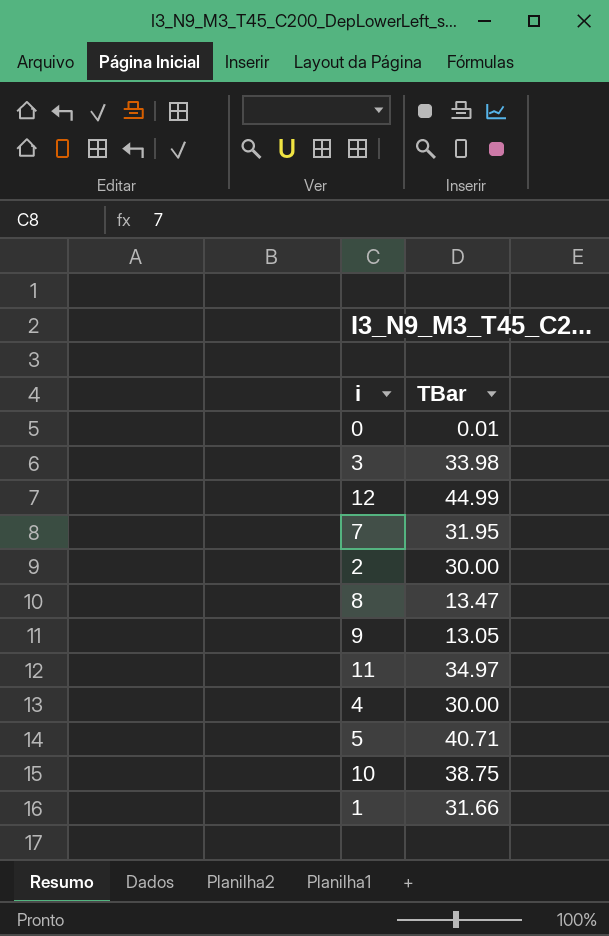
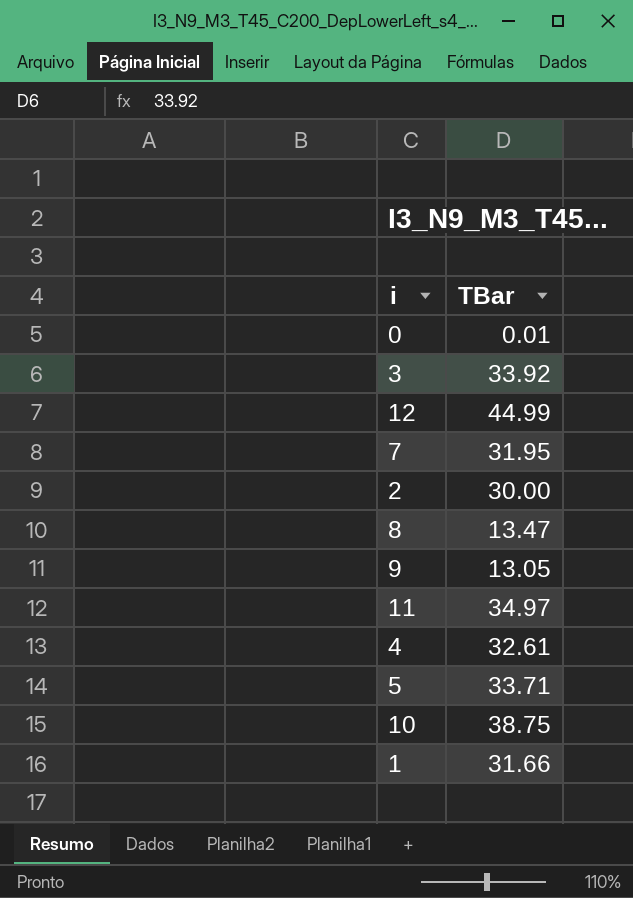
3 | TBar: 33.98 -> 33.92
4 | TBar: 30.00 -> 32.61
5 | TBar: 40.71 -> 33.71

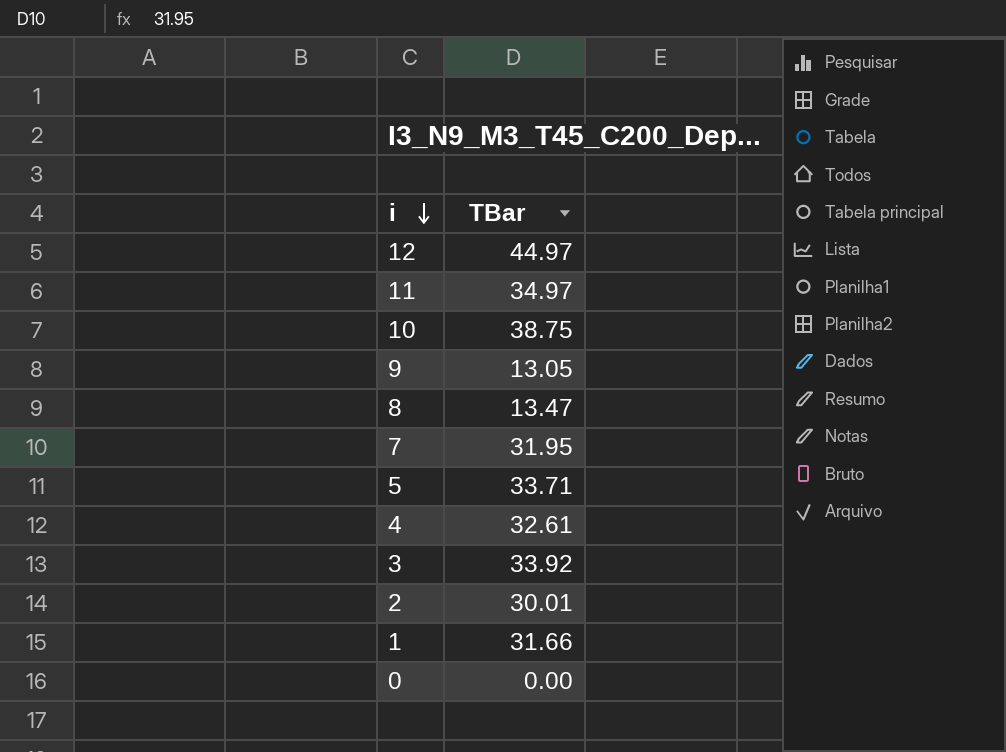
row order: none -> i descending
12 | TBar: 44.99 -> 44.97
2 | TBar: 30.00 -> 30.01
0 | TBar: 0.01 -> 0.00

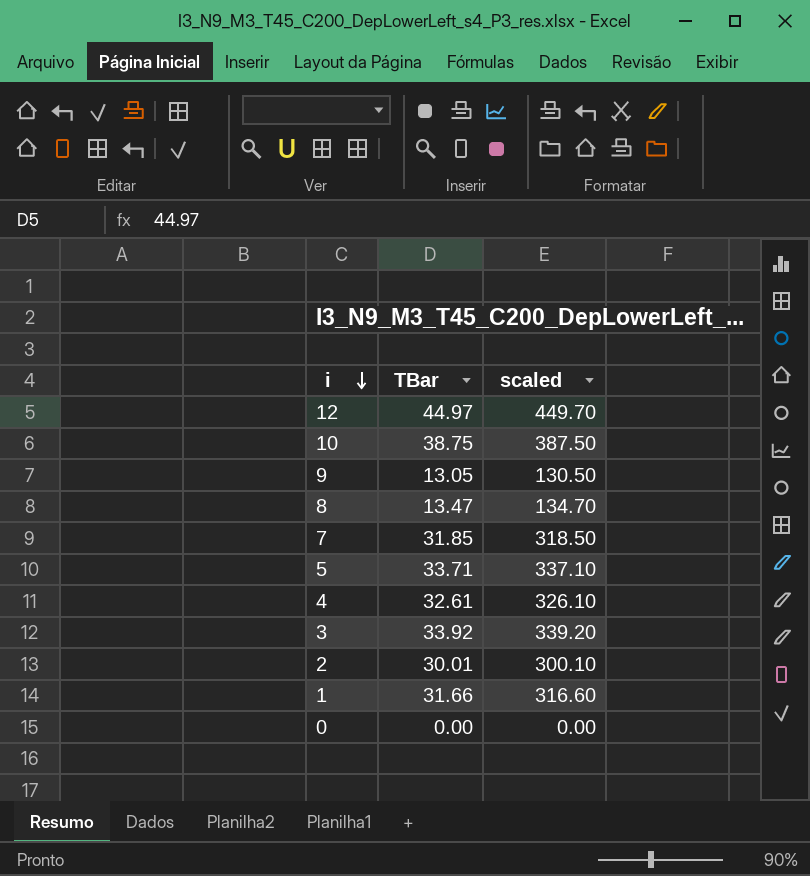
column scaled | formula: none -> [TBar] * 10
row 11: 34.97 -> none
7 | TBar: 31.95 -> 31.85

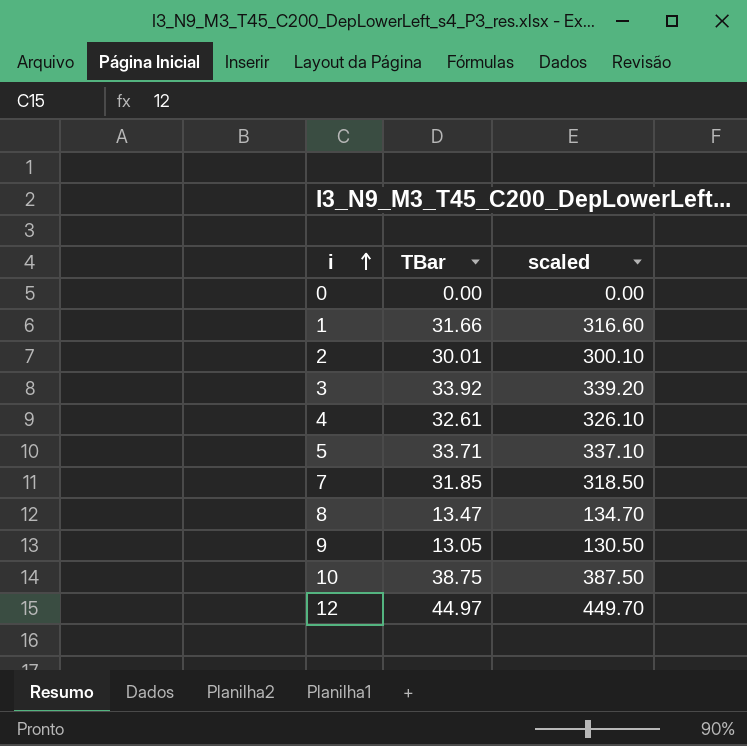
row order: i descending -> i ascending

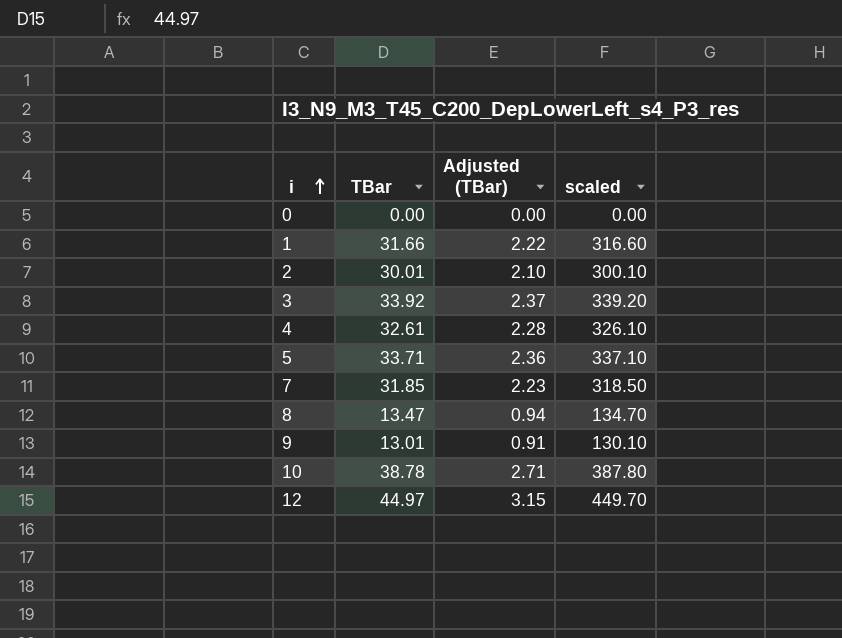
column Adjusted (TBar) | formula: none -> [TBar] * 0.07
9 | TBar: 13.05 -> 13.01
9 | scaled: 130.50 -> 130.10
10 | TBar: 38.75 -> 38.78
10 | scaled: 387.50 -> 387.80

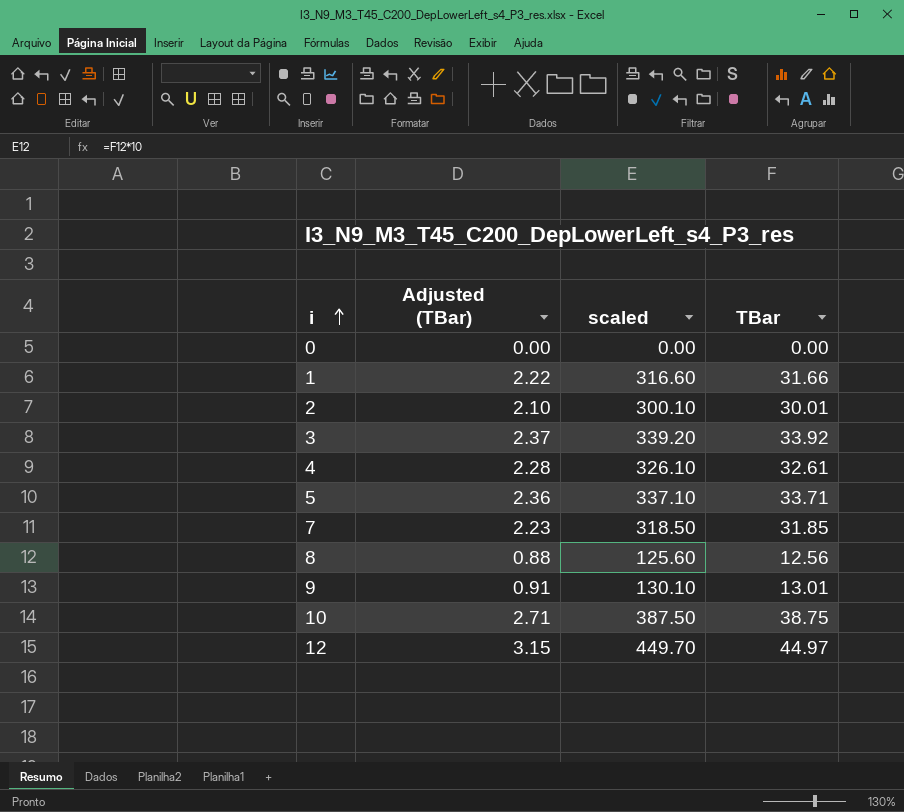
column TBar | position: 2 -> 4
8 | Adjusted (TBar): 0.94 -> 0.88
8 | scaled: 134.70 -> 125.60
8 | TBar: 13.47 -> 12.56
10 | scaled: 387.80 -> 387.50
10 | TBar: 38.78 -> 38.75

